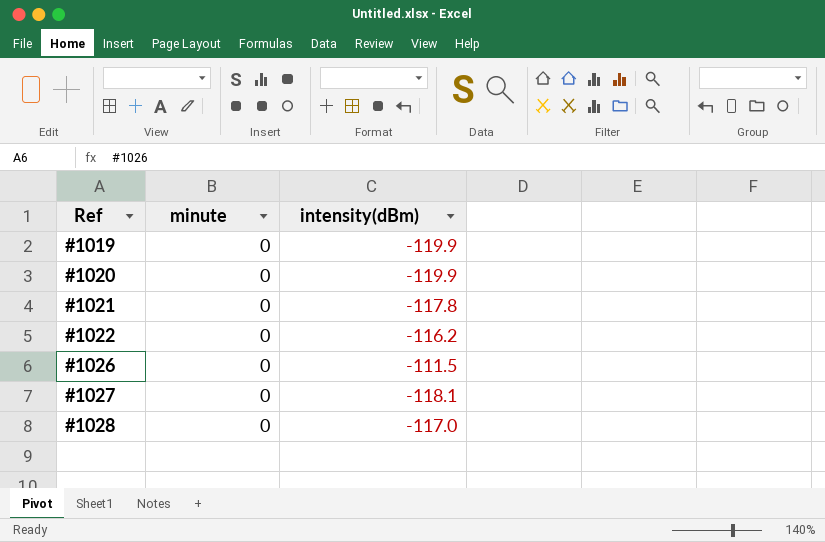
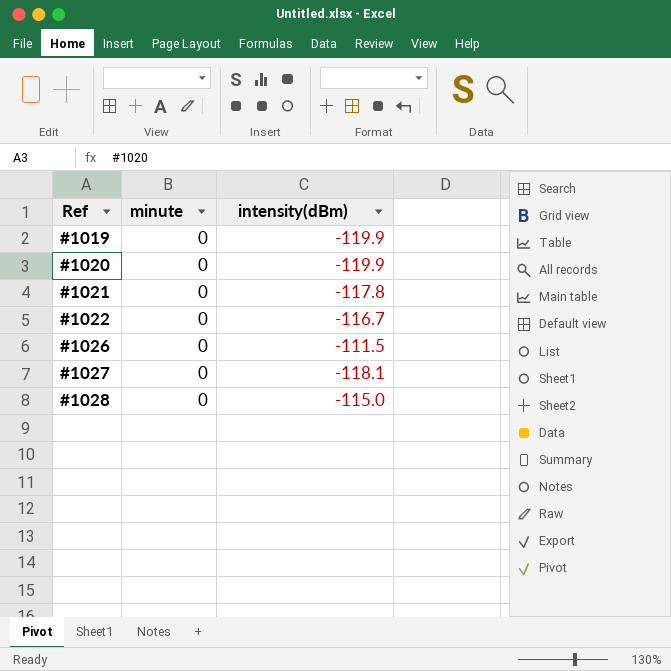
#1022 | intensity(dBm): -116.2 -> -116.7
#1028 | intensity(dBm): -117.0 -> -115.0

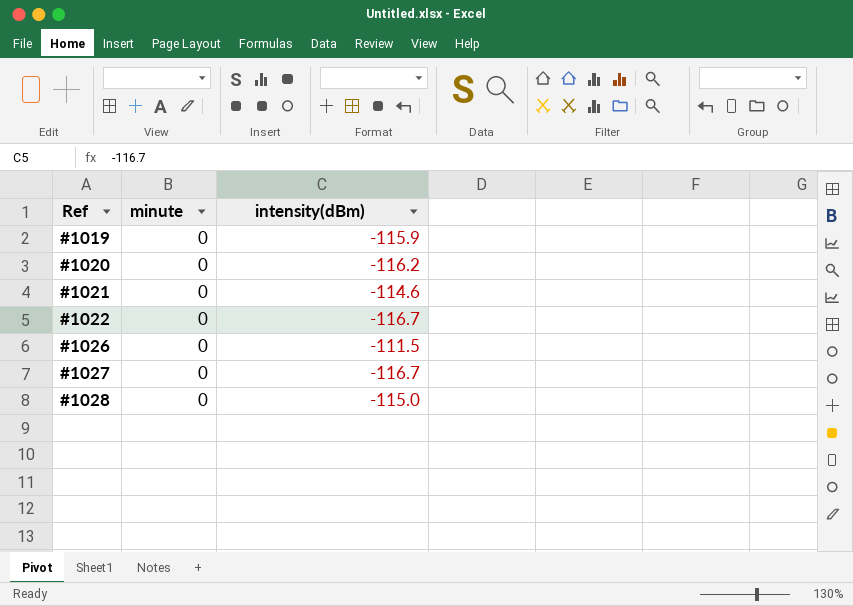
#1019 | intensity(dBm): -119.9 -> -115.9
#1020 | intensity(dBm): -119.9 -> -116.2
#1021 | intensity(dBm): -117.8 -> -114.6
#1027 | intensity(dBm): -118.1 -> -116.7

